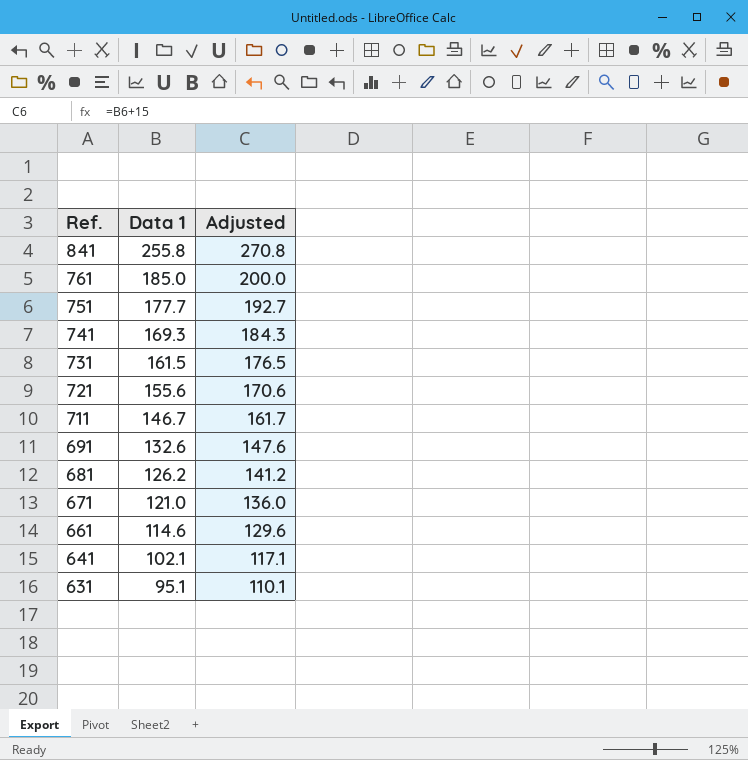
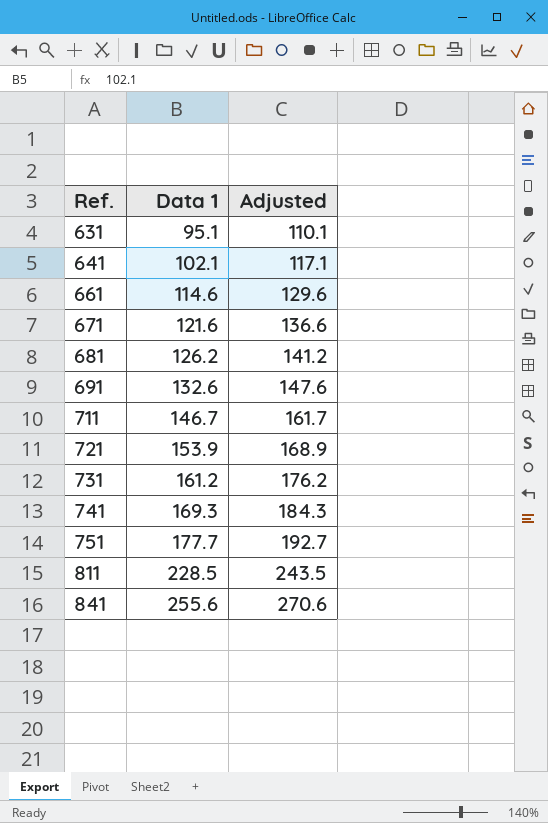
row order: Ref. descending -> Ref. ascending
row 761: 185.0 | 200.0 -> none
671 | Data 1: 121.0 -> 121.6
671 | Adjusted: 136.0 -> 136.6
721 | Data 1: 155.6 -> 153.9
721 | Adjusted: 170.6 -> 168.9
731 | Data 1: 161.5 -> 161.2
731 | Adjusted: 176.5 -> 176.2
row 811: none -> 228.5 | 243.5
841 | Data 1: 255.8 -> 255.6
841 | Adjusted: 270.8 -> 270.6

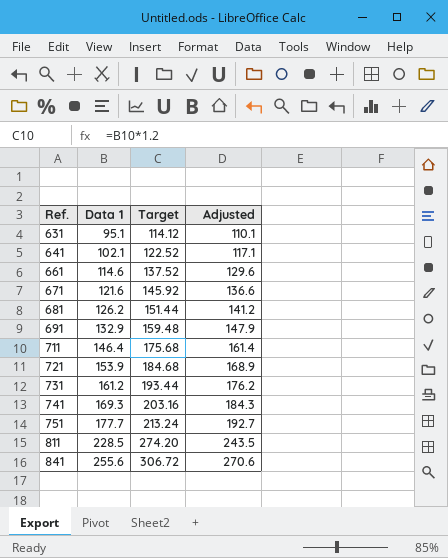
column Target | formula: none -> [Data 1] * 1.2
691 | Data 1: 132.6 -> 132.9
691 | Adjusted: 147.6 -> 147.9
711 | Data 1: 146.7 -> 146.4
711 | Adjusted: 161.7 -> 161.4

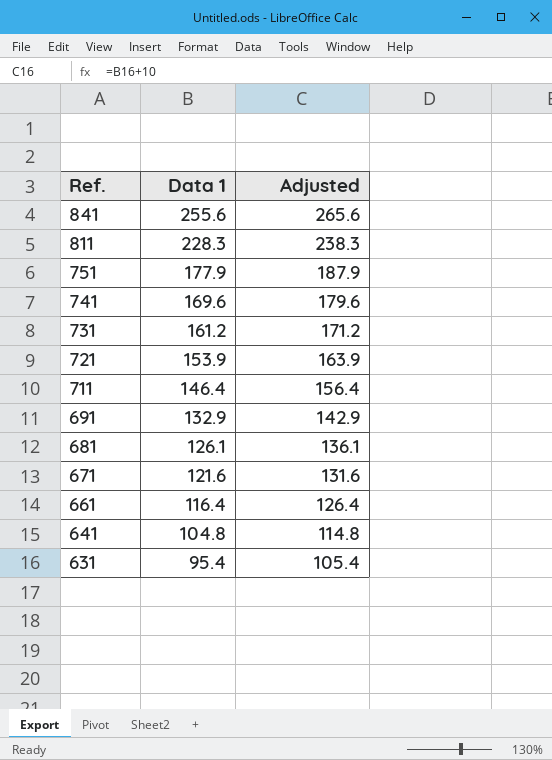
row order: Ref. ascending -> Ref. descending
column Target | formula: [Data 1] * 1.2 -> none
column Adjusted | formula: [Data 1] + 15 -> [Data 1] + 10
811 | Data 1: 228.5 -> 228.3
751 | Data 1: 177.7 -> 177.9
741 | Data 1: 169.3 -> 169.6
681 | Data 1: 126.2 -> 126.1
661 | Data 1: 114.6 -> 116.4
641 | Data 1: 102.1 -> 104.8
631 | Data 1: 95.1 -> 95.4

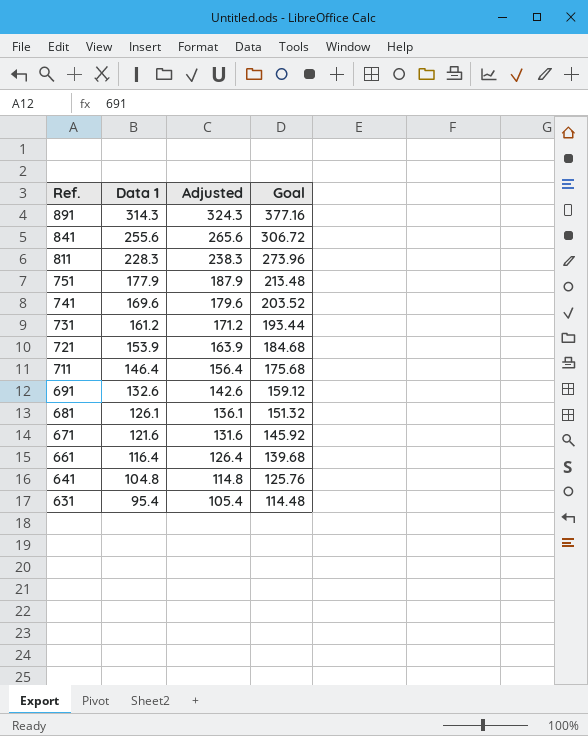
column Goal | formula: none -> [Data 1] * 1.2
row 891: none -> 314.3 | 324.3 | 377.16
691 | Data 1: 132.9 -> 132.6
691 | Adjusted: 142.9 -> 142.6

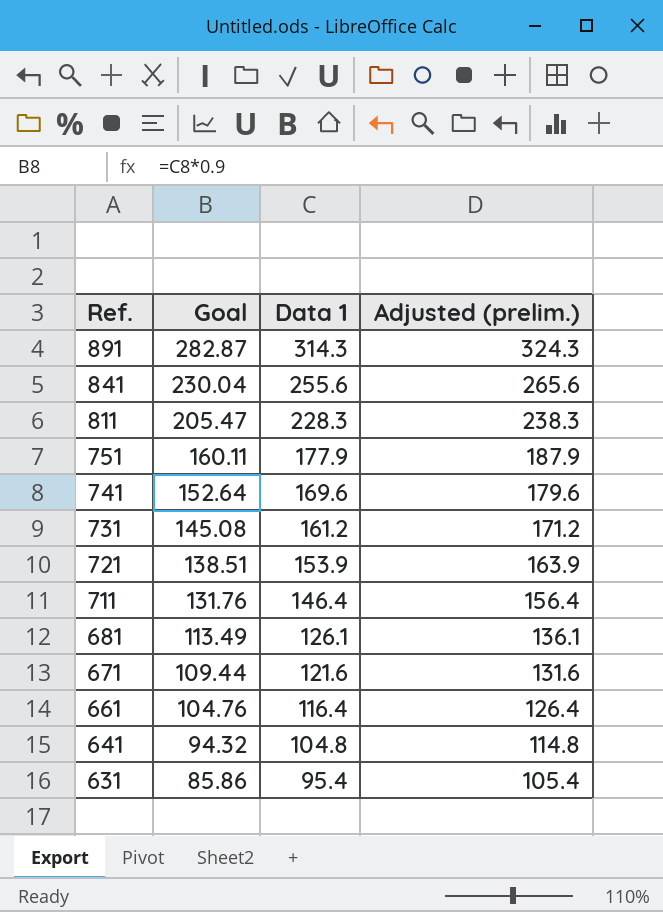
column Goal | formula: [Data 1] * 1.2 -> [Data 1] * 0.9
column Goal | position: 4 -> 2
column name: Adjusted -> Adjusted (prelim.)
row 691: 132.6 | 142.6 | 159.12 -> none

